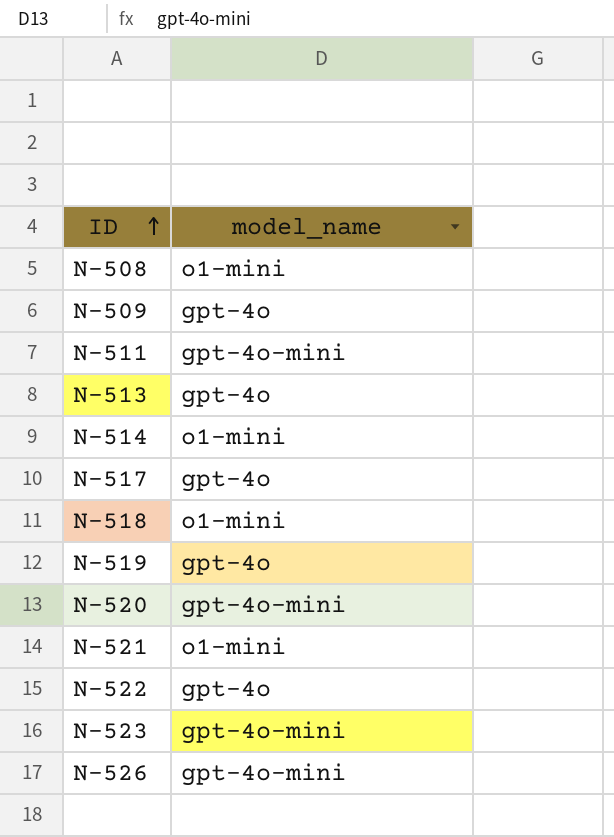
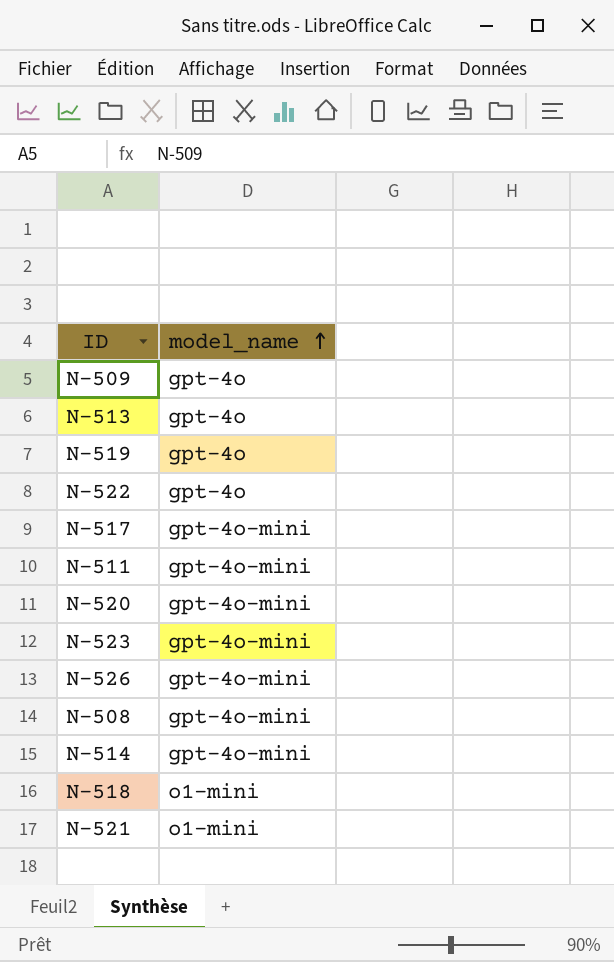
row order: ID ascending -> model_name ascending
N-517 | model_name: gpt-4o -> gpt-4o-mini
N-508 | model_name: o1-mini -> gpt-4o-mini
N-514 | model_name: o1-mini -> gpt-4o-mini

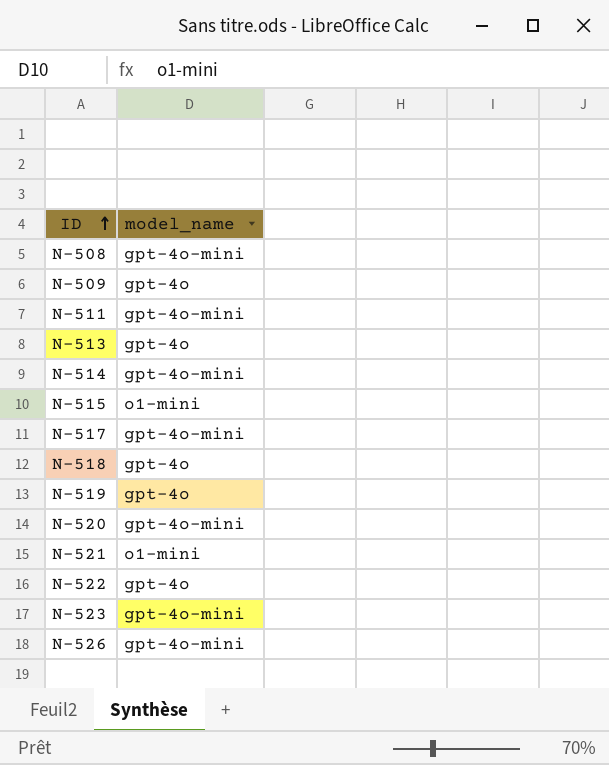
row order: model_name ascending -> ID ascending
row N-515: none -> o1-mini
N-518 | model_name: o1-mini -> gpt-4o

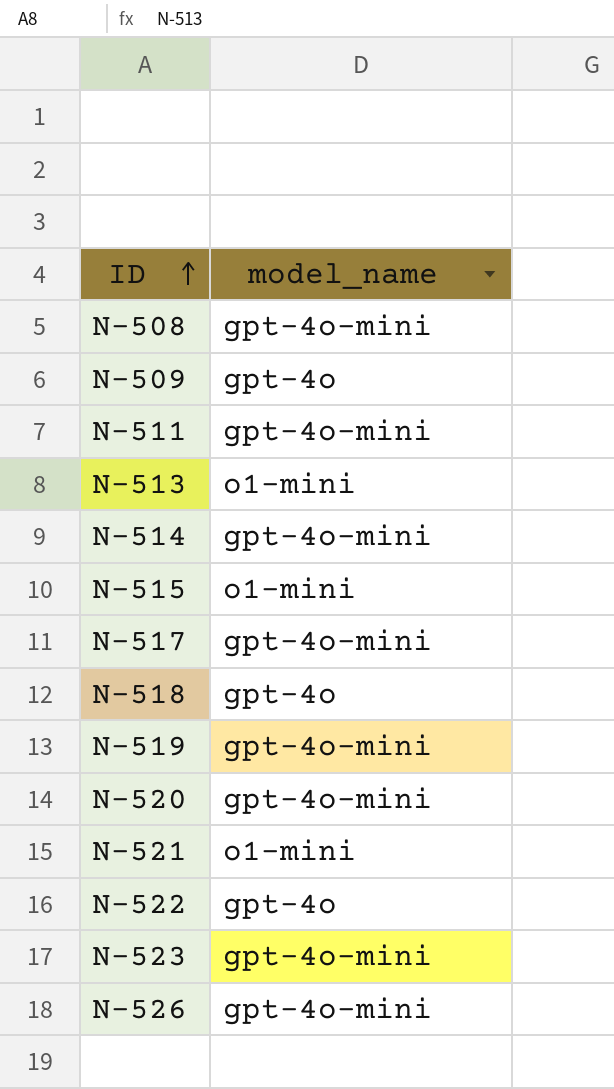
N-513 | model_name: gpt-4o -> o1-mini
N-519 | model_name: gpt-4o -> gpt-4o-mini

